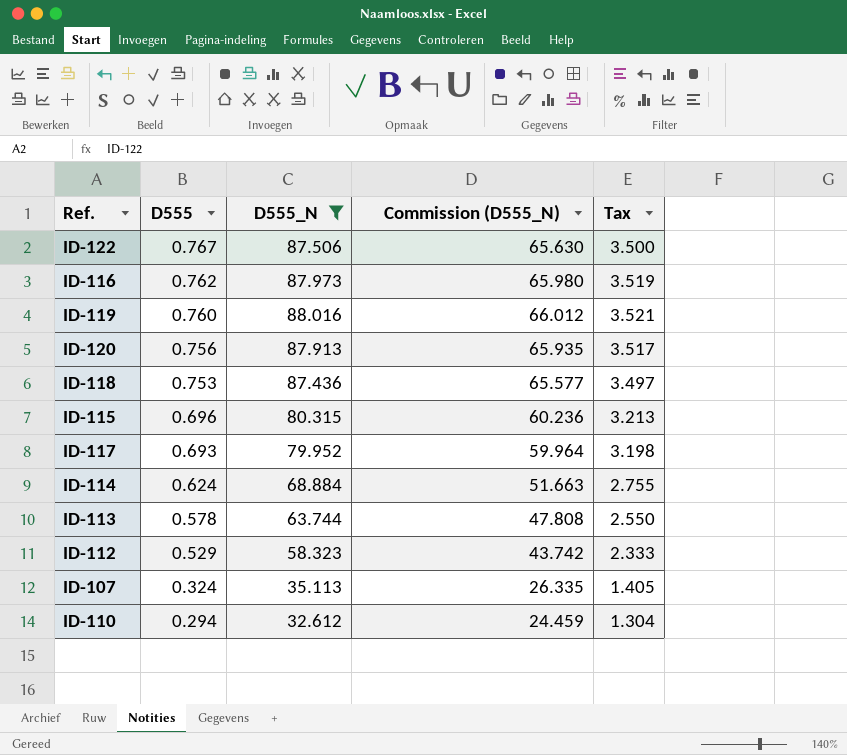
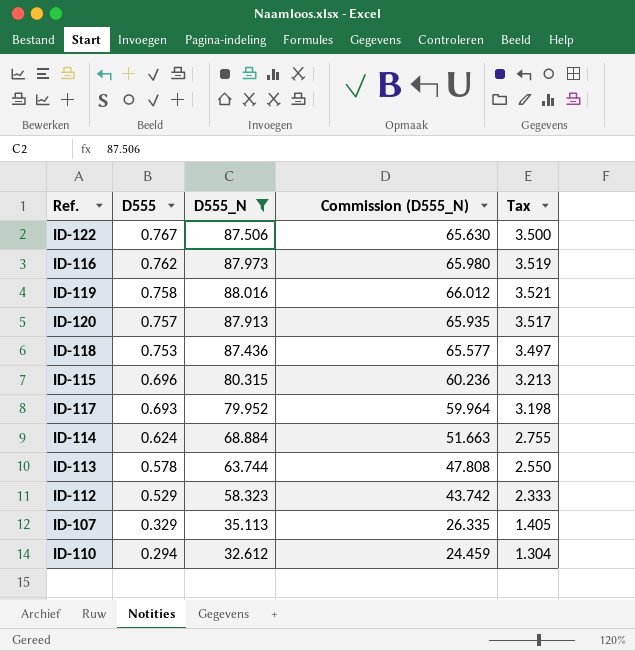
ID-119 | D555: 0.760 -> 0.758
ID-120 | D555: 0.756 -> 0.757
ID-107 | D555: 0.324 -> 0.329

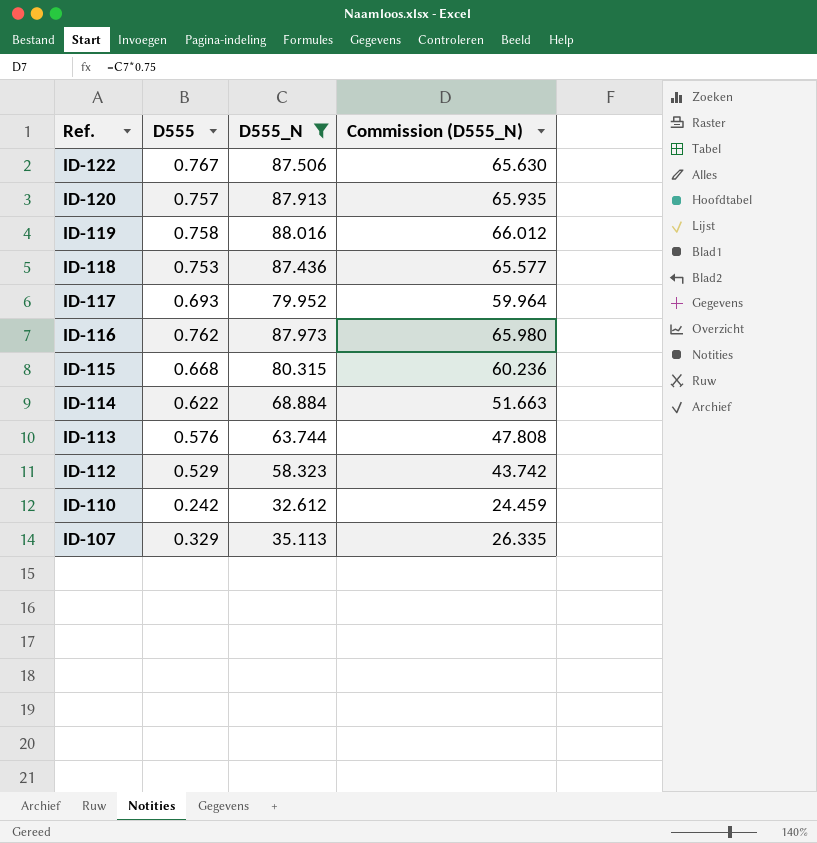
row order: D555 descending -> Ref. descending
column Tax | formula: [D555_N] * 0.04 -> none
ID-115 | D555: 0.696 -> 0.668
ID-114 | D555: 0.624 -> 0.622
ID-113 | D555: 0.578 -> 0.576
ID-110 | D555: 0.294 -> 0.242

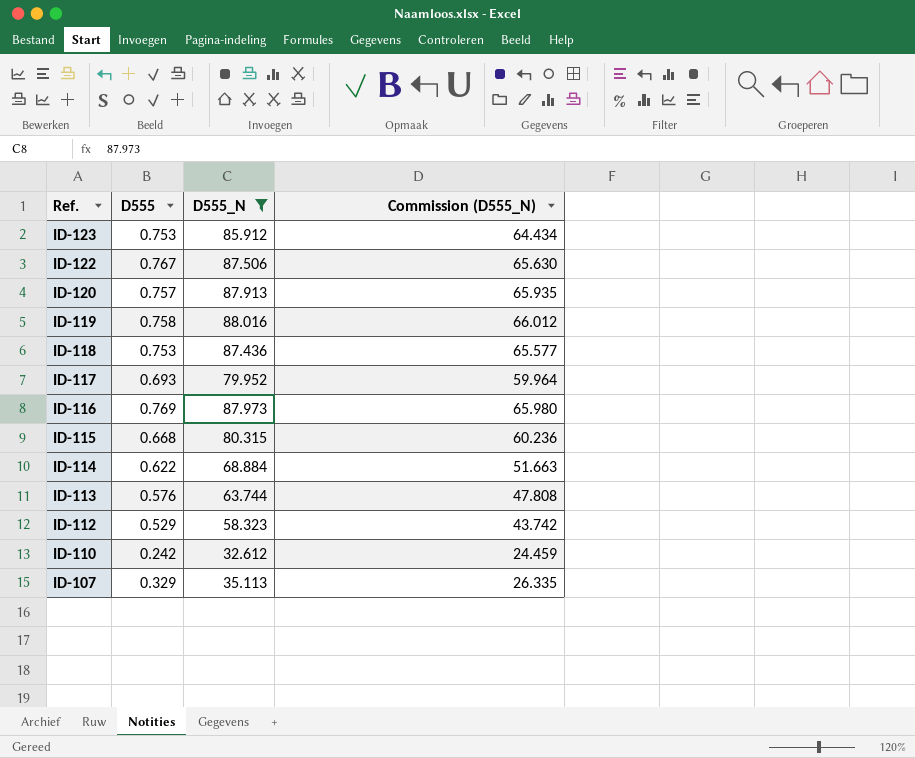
row ID-123: none -> 0.753 | 85.912 | 64.434
ID-116 | D555: 0.762 -> 0.769

